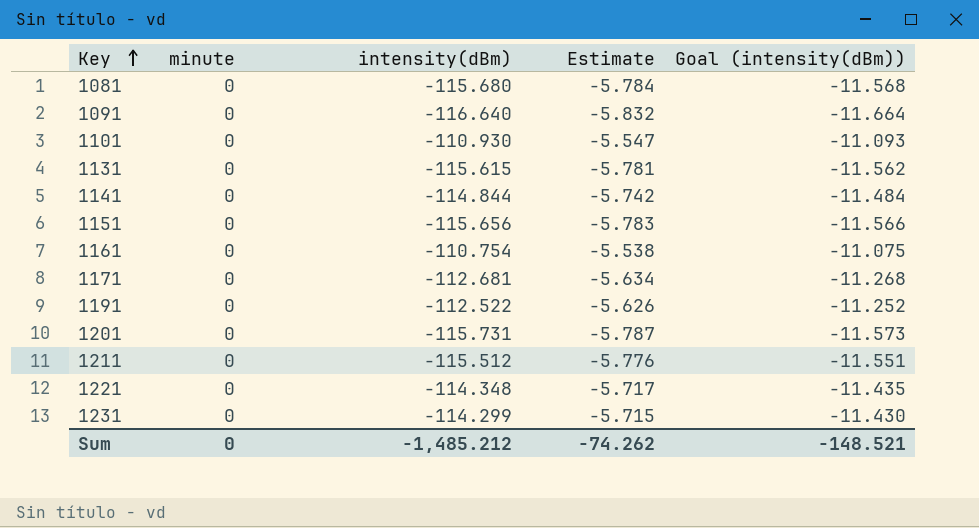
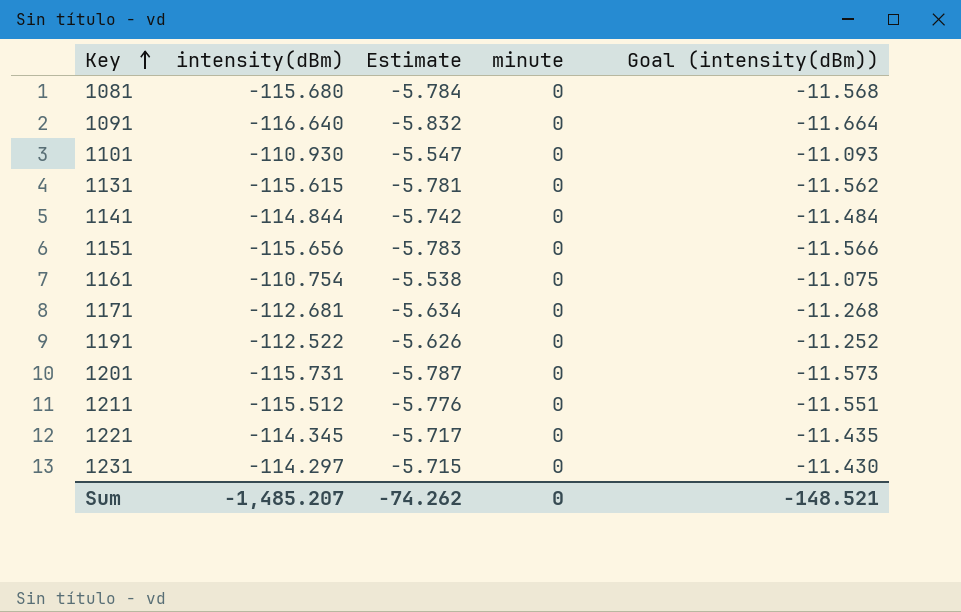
column minute | position: 2 -> 4
1221 | intensity(dBm): -114.348 -> -114.345
1231 | intensity(dBm): -114.299 -> -114.297
Sum | intensity(dBm): -1,485.212 -> -1,485.207

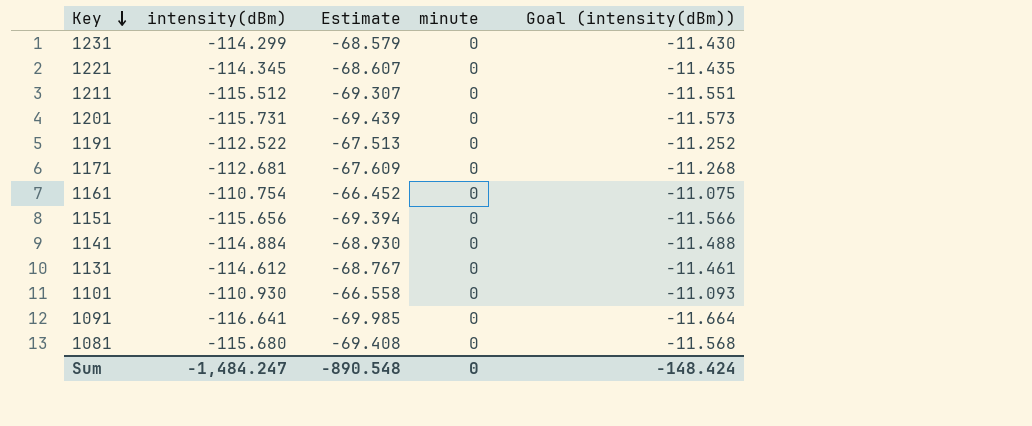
row order: Key ascending -> Key descending
column Estimate | formula: [intensity(dBm)] * 0.05 -> [intensity(dBm)] * 0.6
1231 | intensity(dBm): -114.297 -> -114.299
1141 | intensity(dBm): -114.844 -> -114.884
1141 | Goal (intensity(dBm)): -11.484 -> -11.488
1131 | intensity(dBm): -115.615 -> -114.612
1131 | Goal (intensity(dBm)): -11.562 -> -11.461
1091 | intensity(dBm): -116.640 -> -116.641
Sum | intensity(dBm): -1,485.207 -> -1,484.247
Sum | Estimate: -74.262 -> -890.548
Sum | Goal (intensity(dBm)): -148.521 -> -148.424

